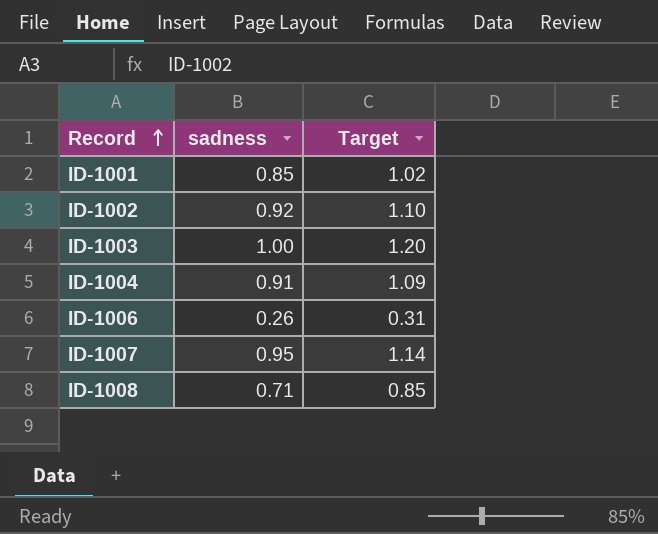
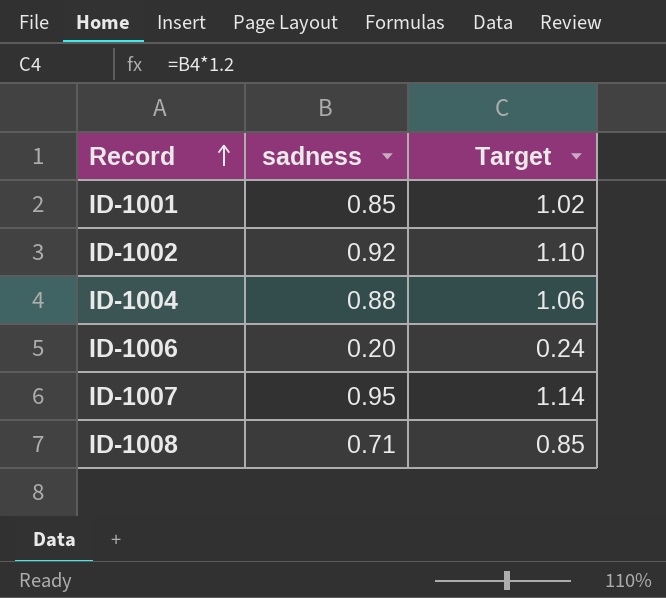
row ID-1003: 1.00 | 1.20 -> none
ID-1004 | sadness: 0.91 -> 0.88
ID-1004 | Target: 1.09 -> 1.06
ID-1006 | sadness: 0.26 -> 0.20
ID-1006 | Target: 0.31 -> 0.24

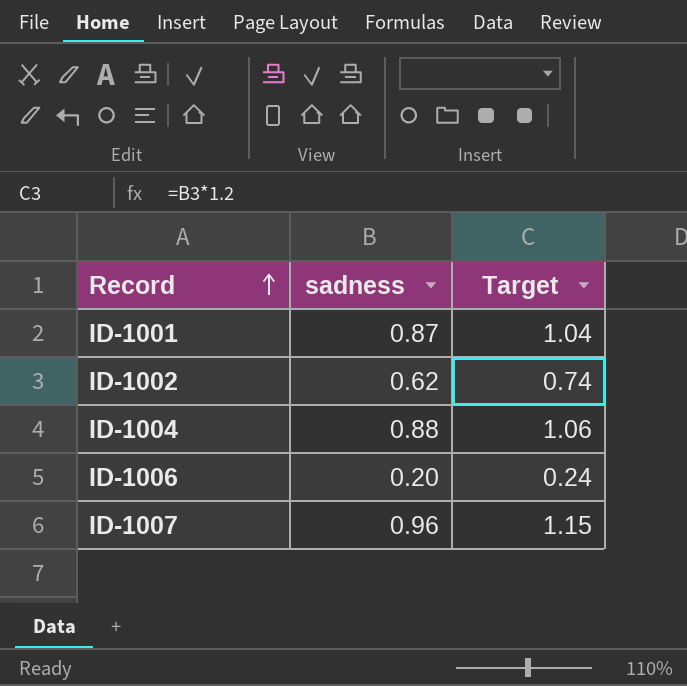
row ID-1008: 0.71 | 0.85 -> none
ID-1001 | sadness: 0.85 -> 0.87
ID-1001 | Target: 1.02 -> 1.04
ID-1002 | sadness: 0.92 -> 0.62
ID-1002 | Target: 1.10 -> 0.74
ID-1007 | sadness: 0.95 -> 0.96
ID-1007 | Target: 1.14 -> 1.15

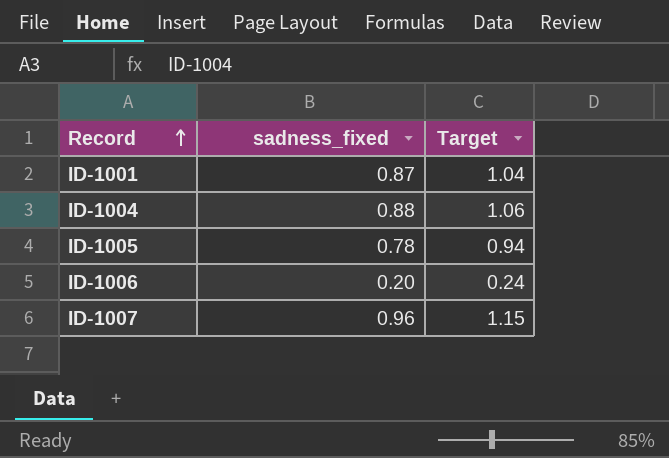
column name: sadness -> sadness_fixed
row ID-1002: 0.62 | 0.74 -> none
row ID-1005: none -> 0.78 | 0.94

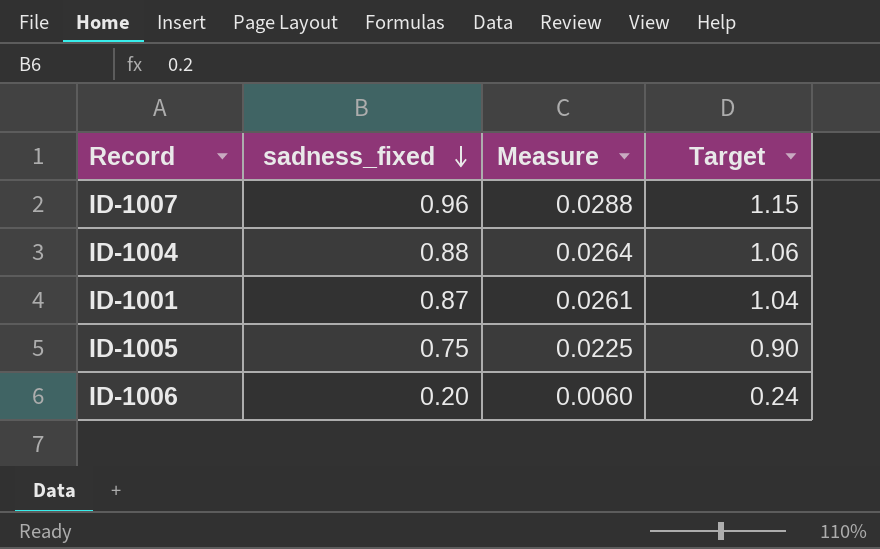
row order: Record ascending -> sadness_fixed descending
column Measure | formula: none -> [sadness_fixed] * 0.03
ID-1005 | sadness_fixed: 0.78 -> 0.75
ID-1005 | Target: 0.94 -> 0.90

